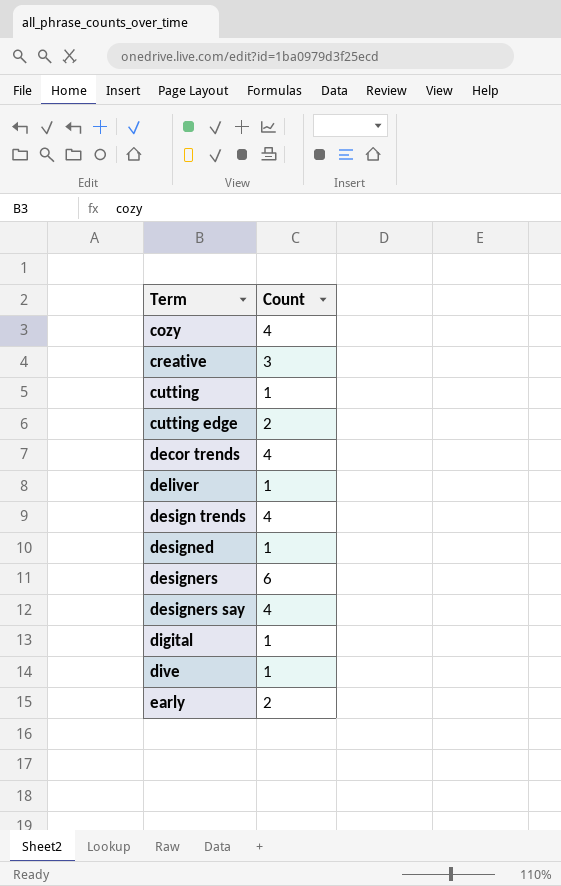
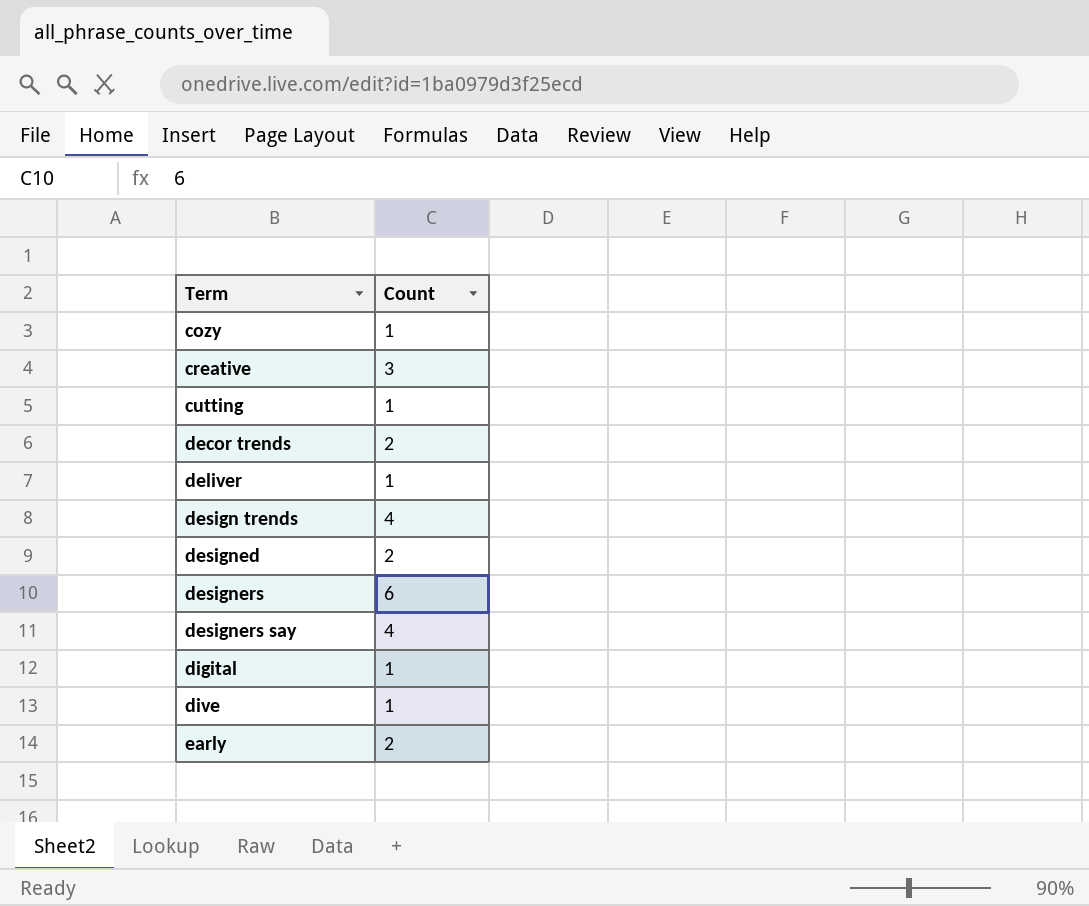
row cutting edge: 2 -> none
cozy | Count: 4 -> 1
decor trends | Count: 4 -> 2
designed | Count: 1 -> 2

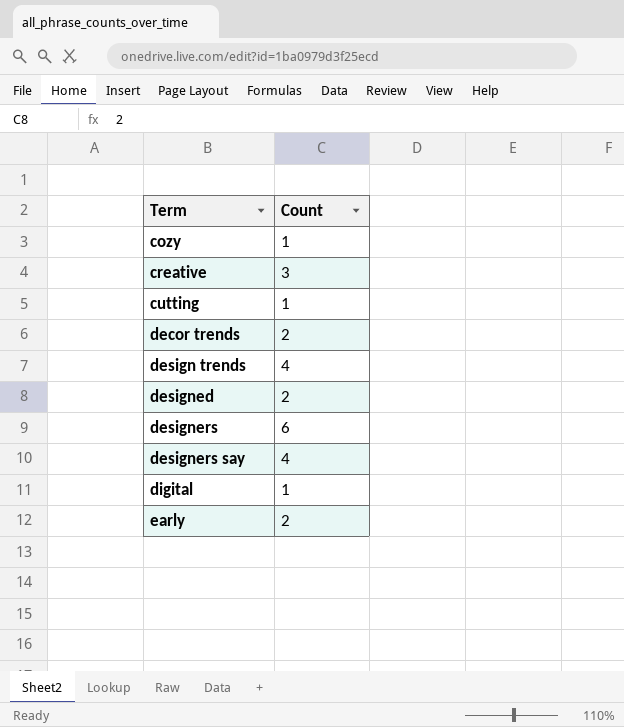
row deliver: 1 -> none
row dive: 1 -> none

